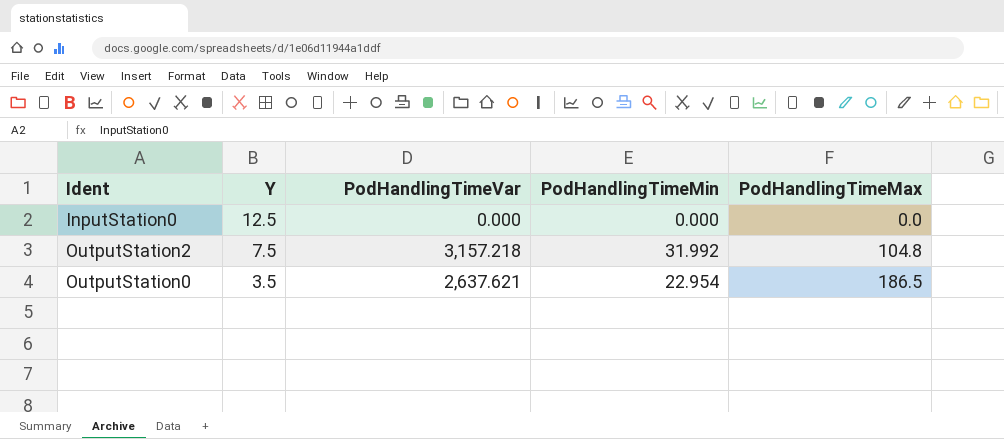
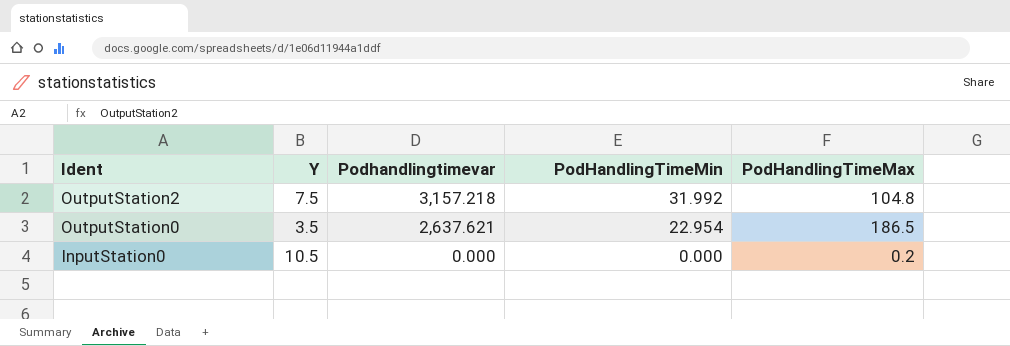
row order: Y descending -> Ident descending
column name: PodHandlingTimeVar -> Podhandlingtimevar
InputStation0 | Y: 12.5 -> 10.5
InputStation0 | PodHandlingTimeMax: 0.0 -> 0.2

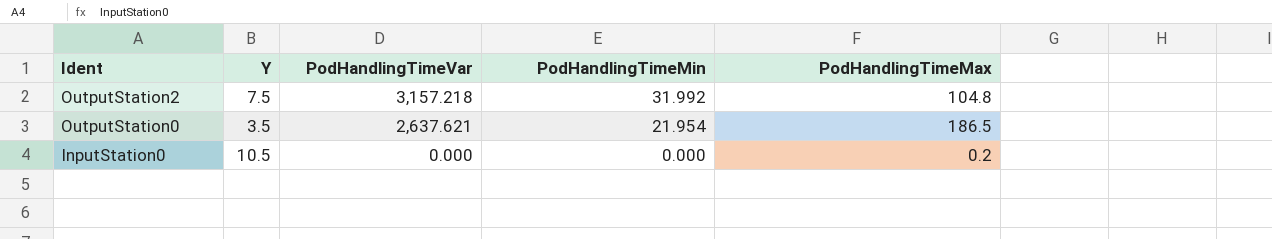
column name: Podhandlingtimevar -> PodHandlingTimeVar
OutputStation0 | PodHandlingTimeMin: 22.954 -> 21.954

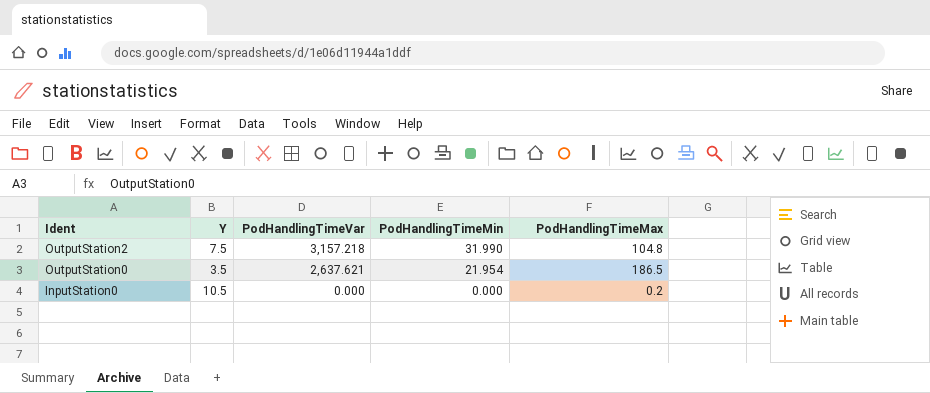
OutputStation2 | PodHandlingTimeMin: 31.992 -> 31.990

